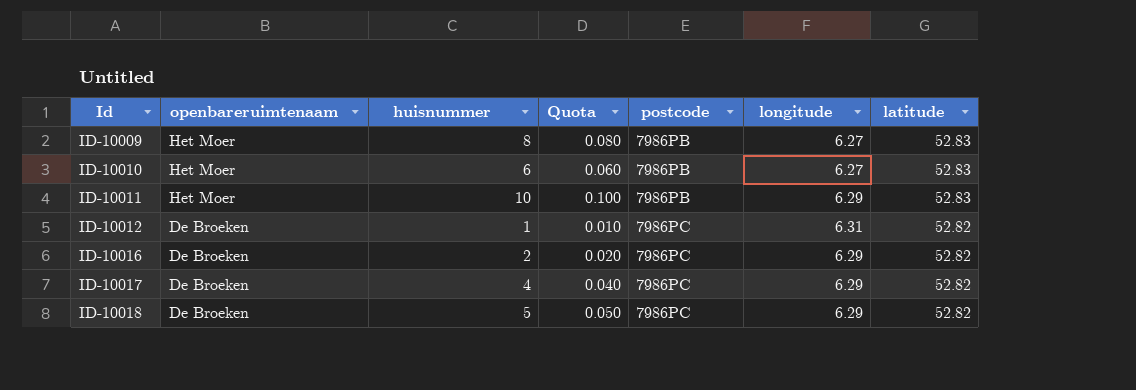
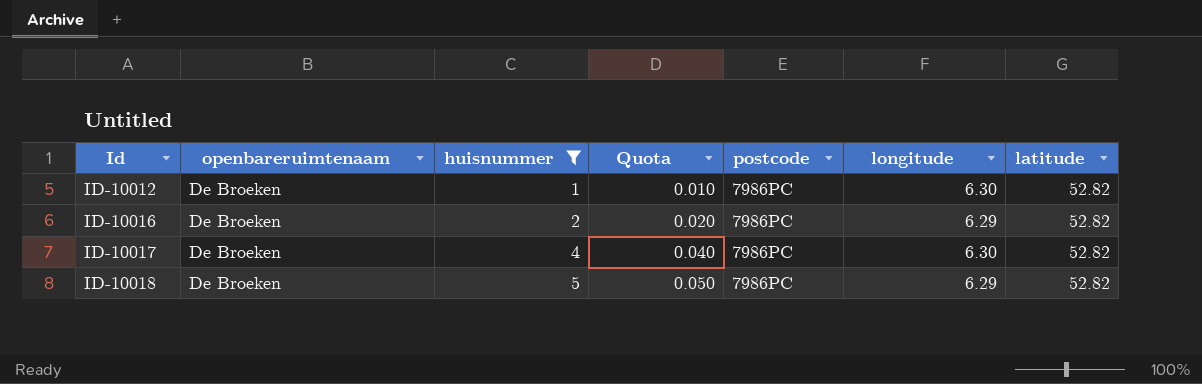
filter: none -> huisnummer <= 5
ID-10012 | longitude: 6.31 -> 6.30
ID-10017 | longitude: 6.29 -> 6.30

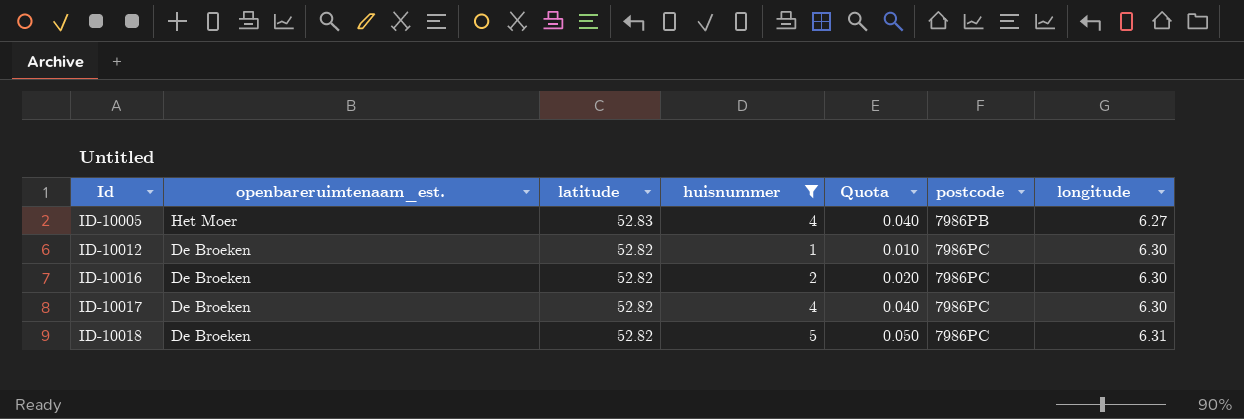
column name: openbareruimtenaam -> openbareruimtenaam_est.
column latitude | position: 7 -> 3
row ID-10005: none -> Het Moer | 52.83 | 4 | 0.040 | 7986PB | 6.27
ID-10016 | longitude: 6.29 -> 6.30
ID-10018 | longitude: 6.29 -> 6.31

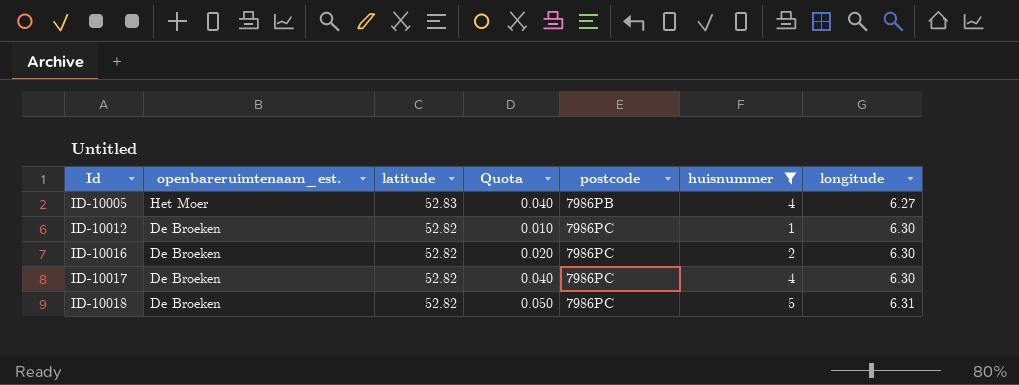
column huisnummer | position: 4 -> 6

